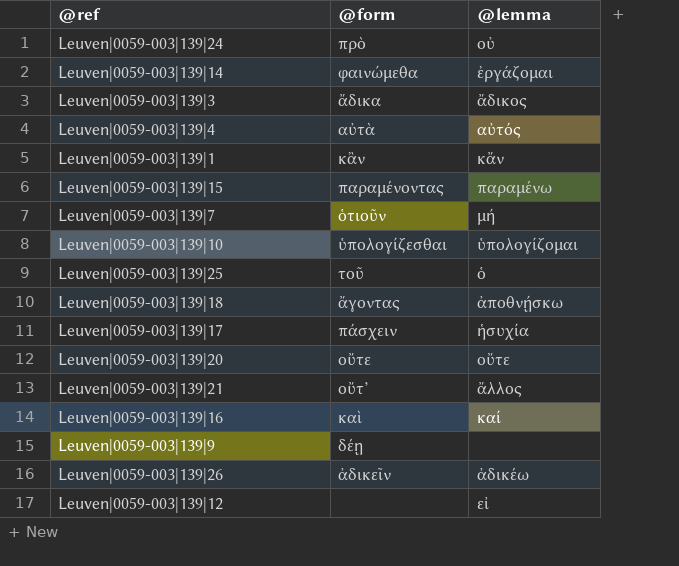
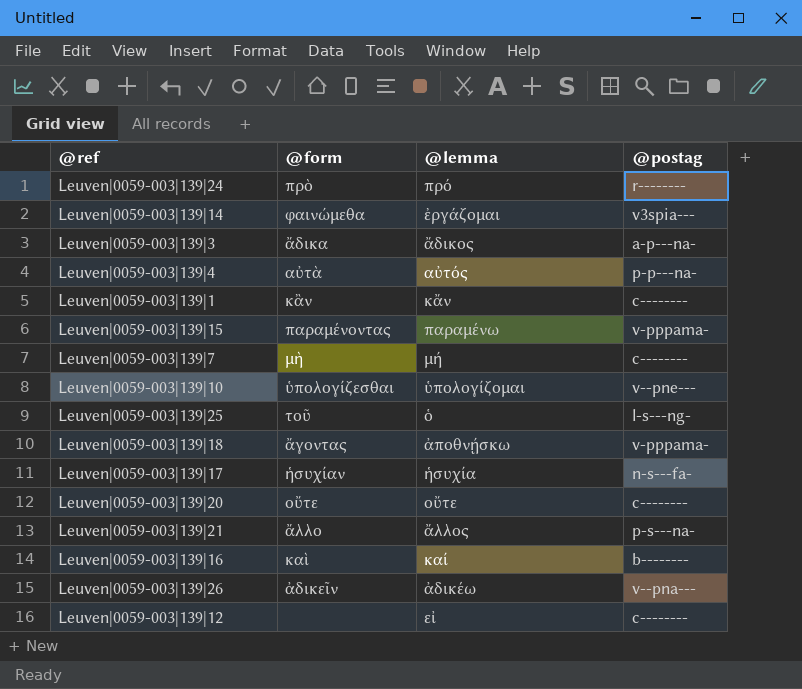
column @postag | position: none -> 4
row Leuven|0059-003|139|9: δέῃ | none -> none
Leuven|0059-003|139|24 | @lemma: οὐ -> πρό
Leuven|0059-003|139|7 | @form: ὁτιοῦν -> μὴ
Leuven|0059-003|139|17 | @form: πάσχειν -> ἡσυχίαν
Leuven|0059-003|139|21 | @form: οὔτ’ -> ἄλλο

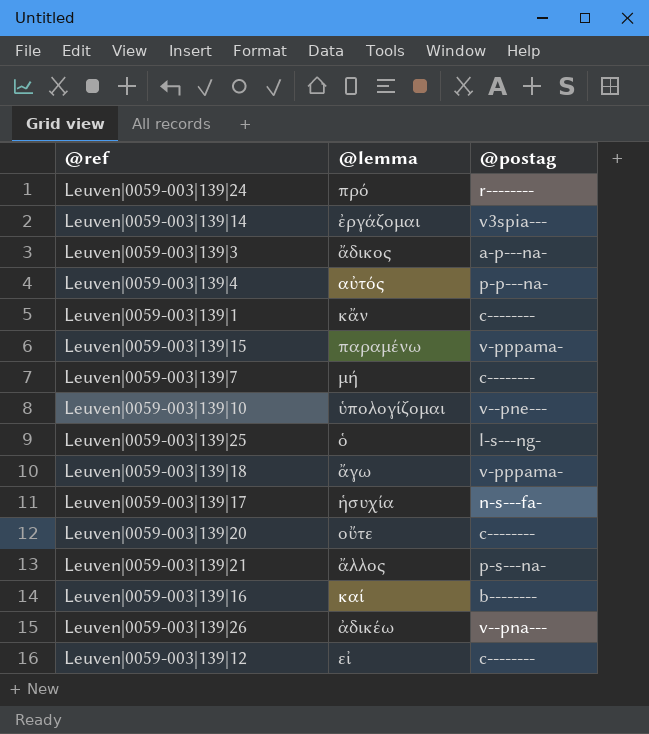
column @form | position: 2 -> none
Leuven|0059-003|139|18 | @lemma: ἀποθνῄσκω -> ἄγω

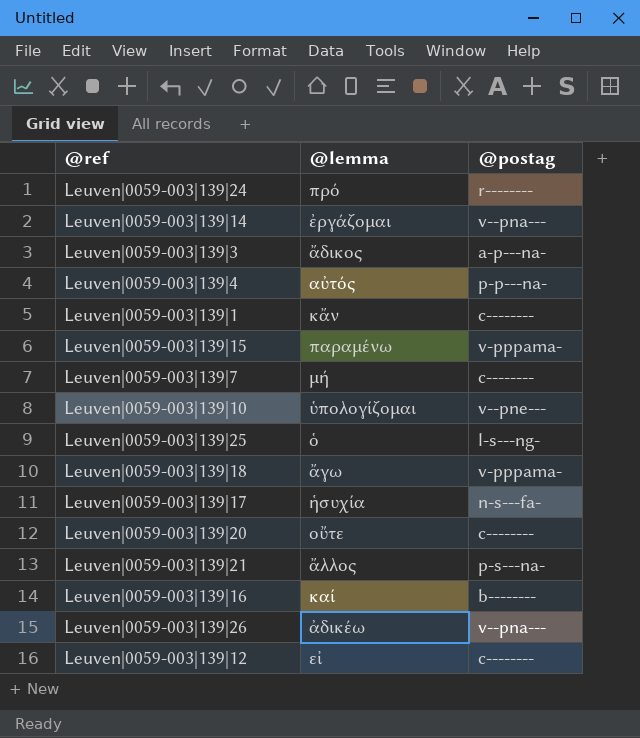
Leuven|0059-003|139|14 | @postag: v3spia--- -> v--pna---

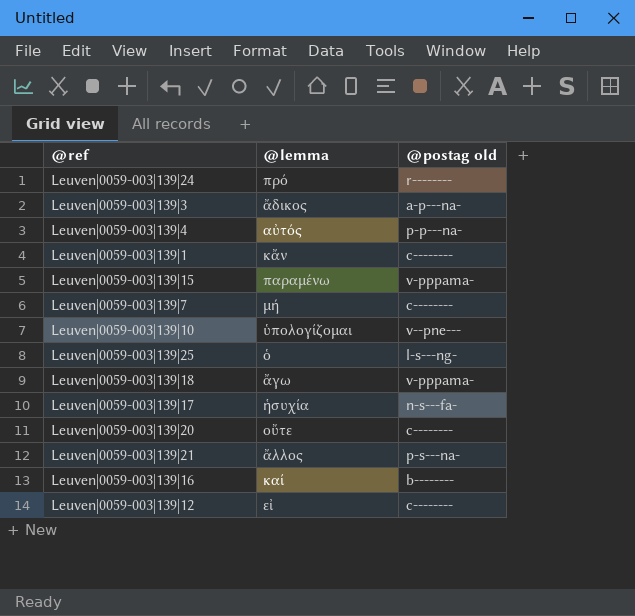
column name: @postag -> @postag old
row Leuven|0059-003|139|14: ἐργάζομαι | v--pna--- -> none
row Leuven|0059-003|139|26: ἀδικέω | v--pna--- -> none

